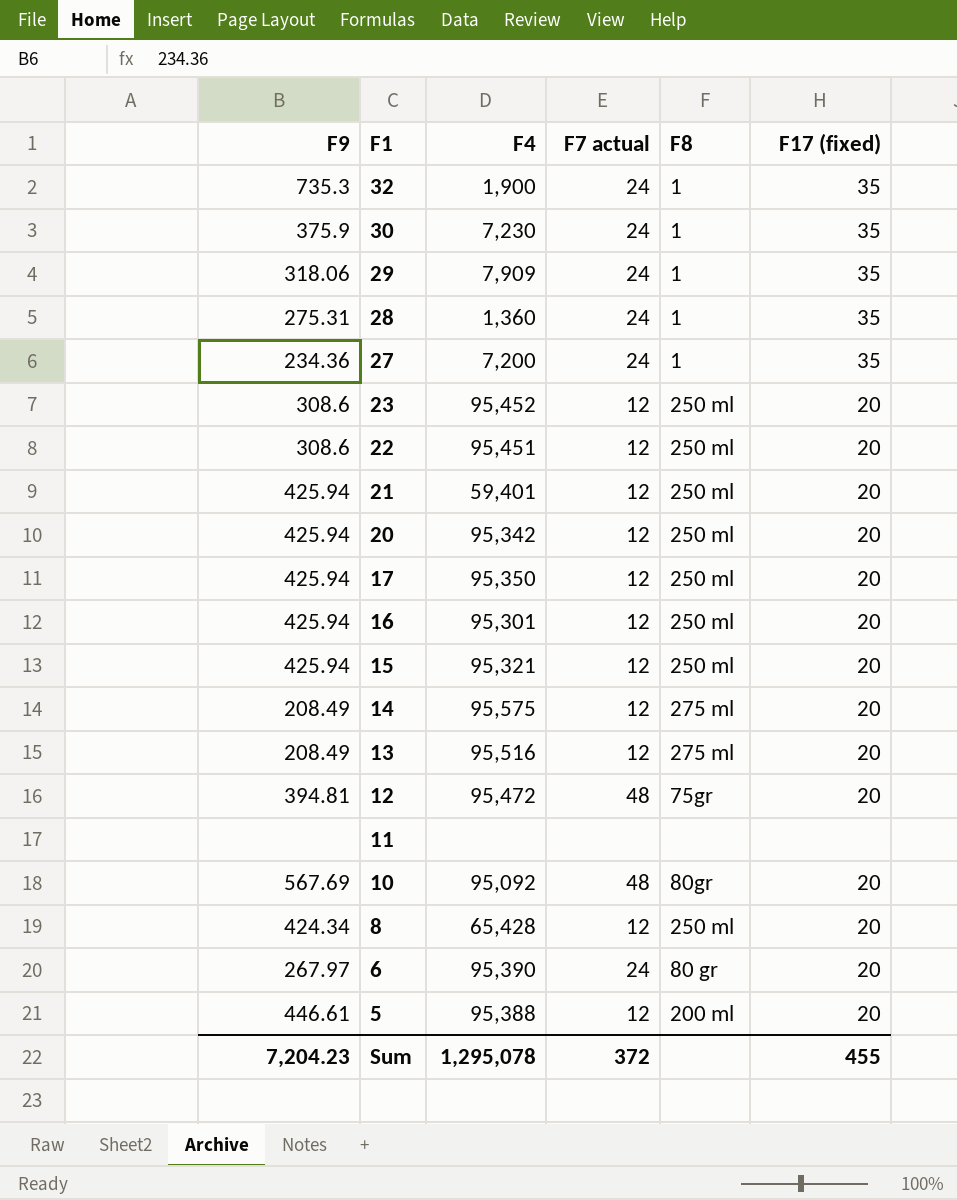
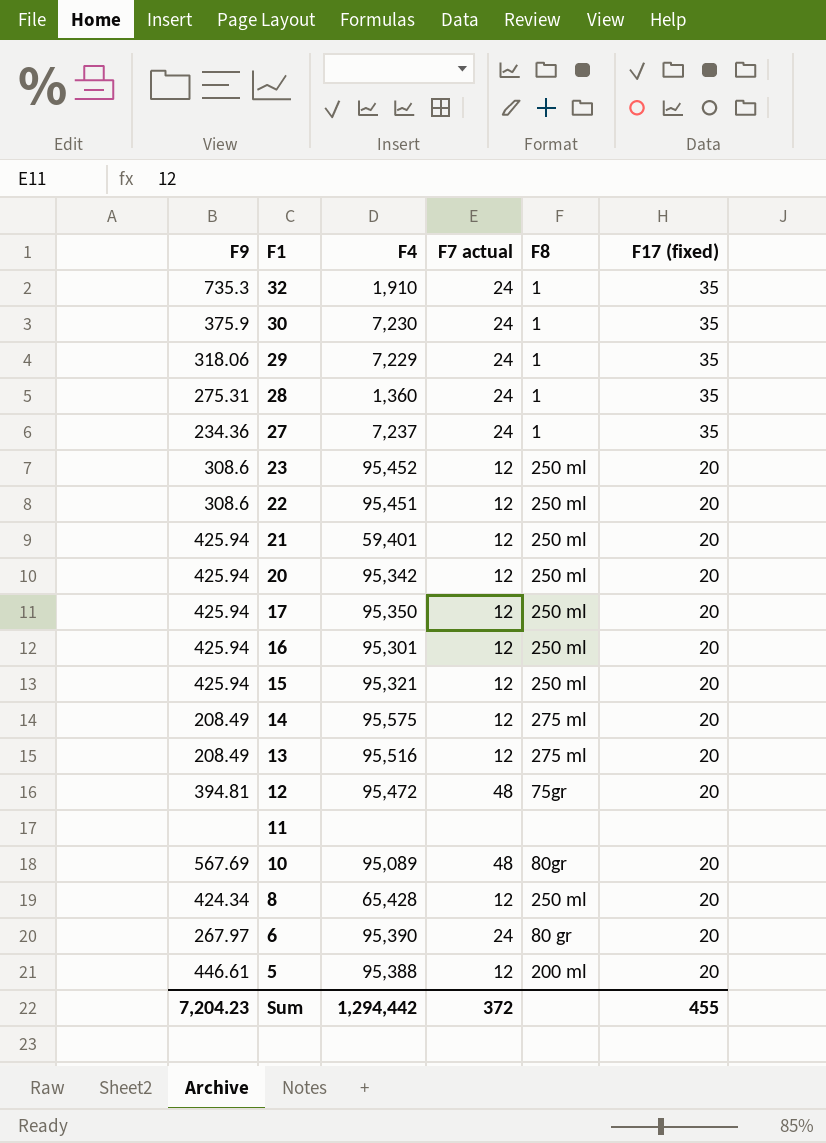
32 | F4: 1,900 -> 1,910
29 | F4: 7,909 -> 7,229
27 | F4: 7,200 -> 7,237
10 | F4: 95,092 -> 95,089
Sum | F4: 1,295,078 -> 1,294,442

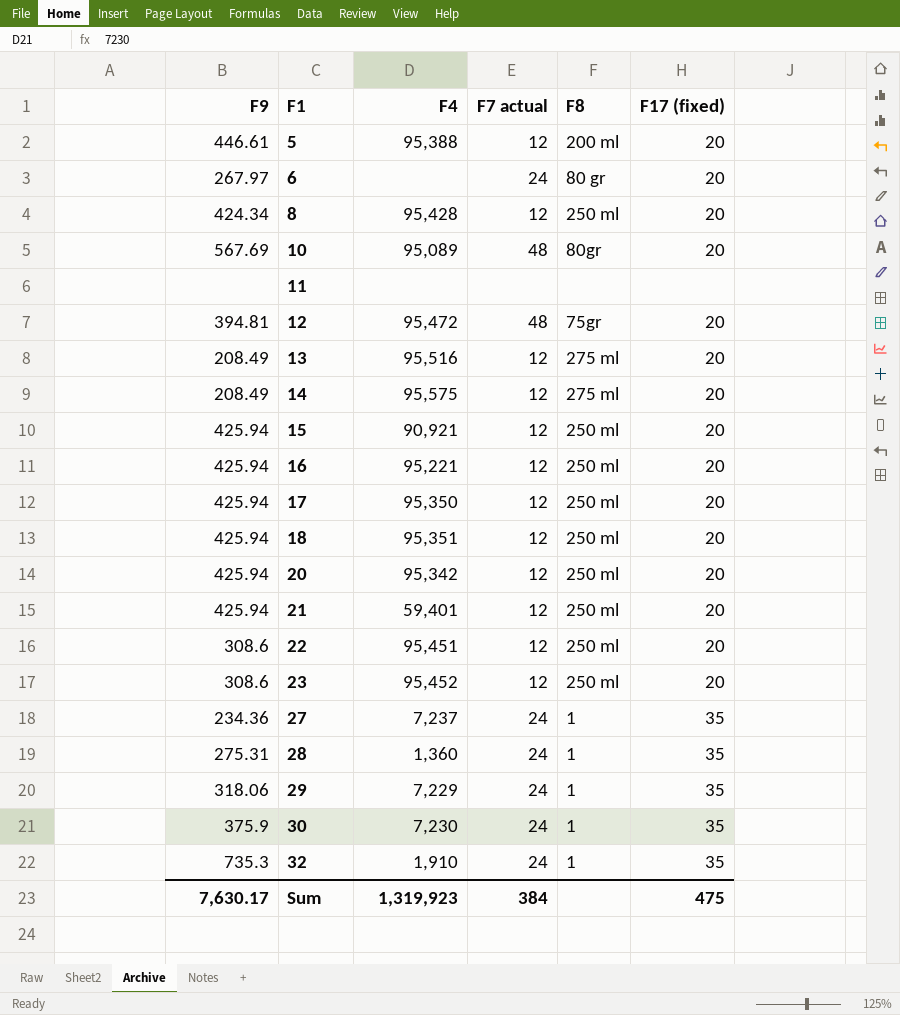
row order: F1 descending -> F1 ascending
6 | F4: 95,390 -> none
8 | F4: 65,428 -> 95,428
15 | F4: 95,321 -> 90,921
16 | F4: 95,301 -> 95,221
row 18: none -> 425.94 | 95,351 | 12 | 250 ml | 20
Sum | F9: 7,204.23 -> 7,630.17
Sum | F4: 1,294,442 -> 1,319,923
Sum | F7 actual: 372 -> 384
Sum | F17 (fixed): 455 -> 475

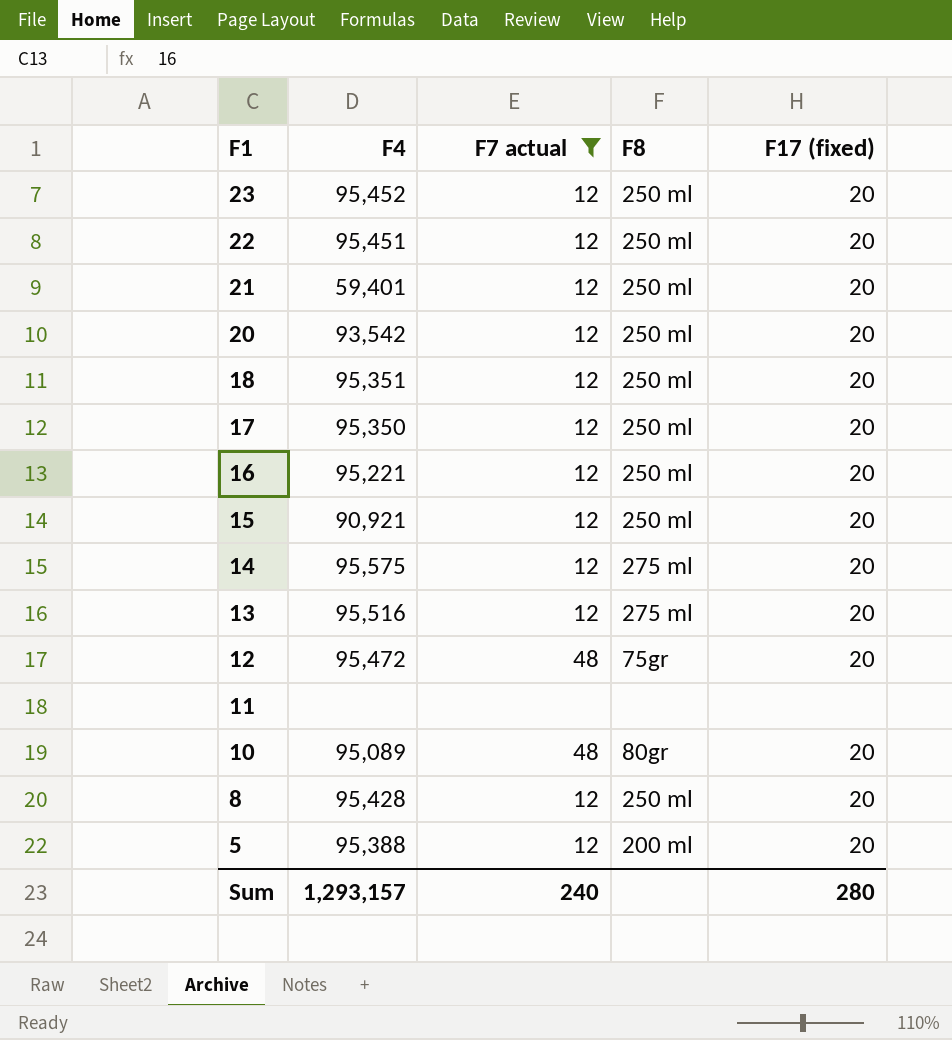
filter: none -> F7 actual != 24
row order: F1 ascending -> F1 descending
column F9 | position: 1 -> none
20 | F4: 95,342 -> 93,542
Sum | F4: 1,319,923 -> 1,293,157
Sum | F7 actual: 384 -> 240
Sum | F17 (fixed): 475 -> 280

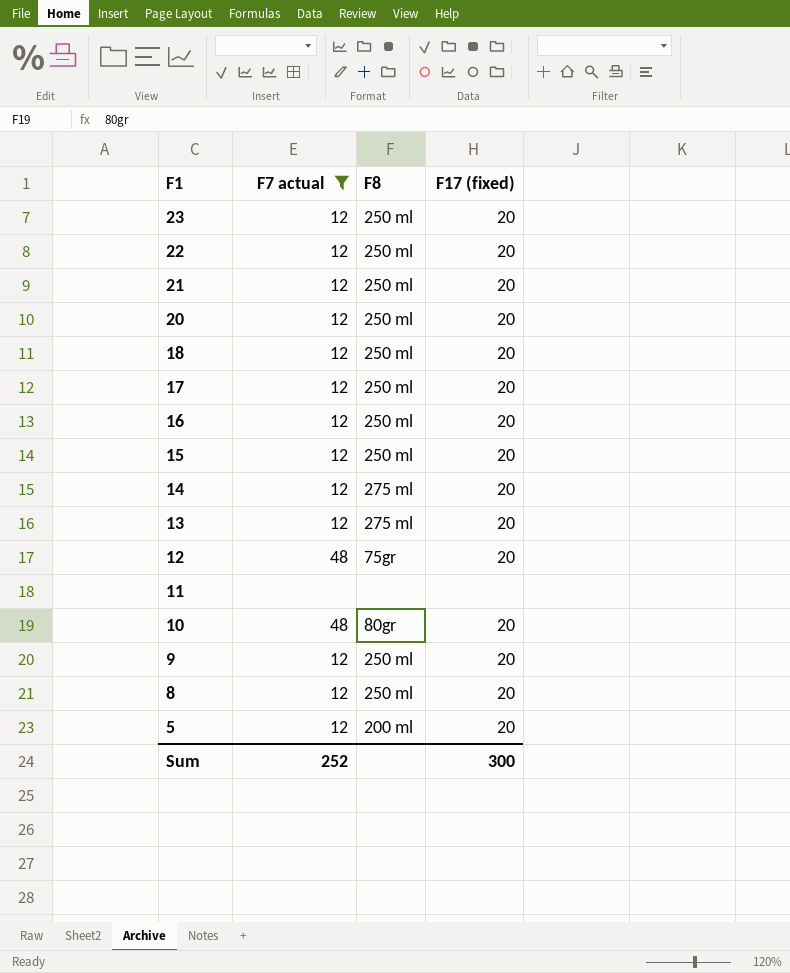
column F4 | position: 2 -> none
row 9: none -> 12 | 250 ml | 20
Sum | F7 actual: 240 -> 252
Sum | F17 (fixed): 280 -> 300

